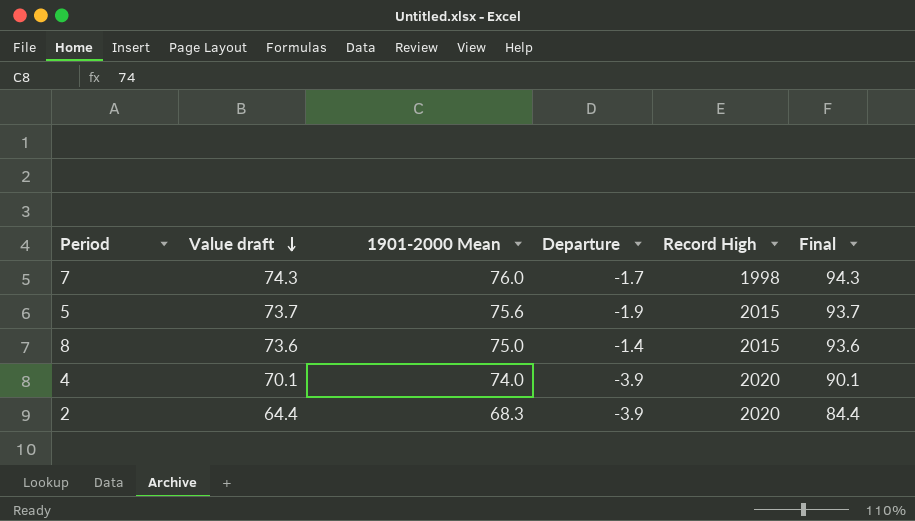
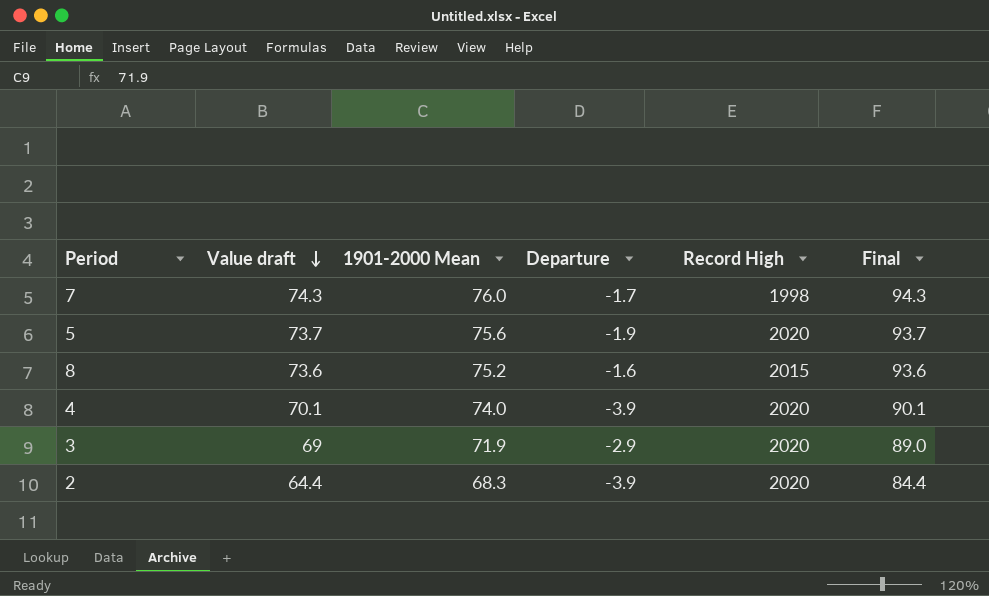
5 | Record High: 2015 -> 2020
8 | 1901-2000 Mean: 75.0 -> 75.2
8 | Departure: -1.4 -> -1.6
row 3: none -> 69 | 71.9 | -2.9 | 2020 | 89.0

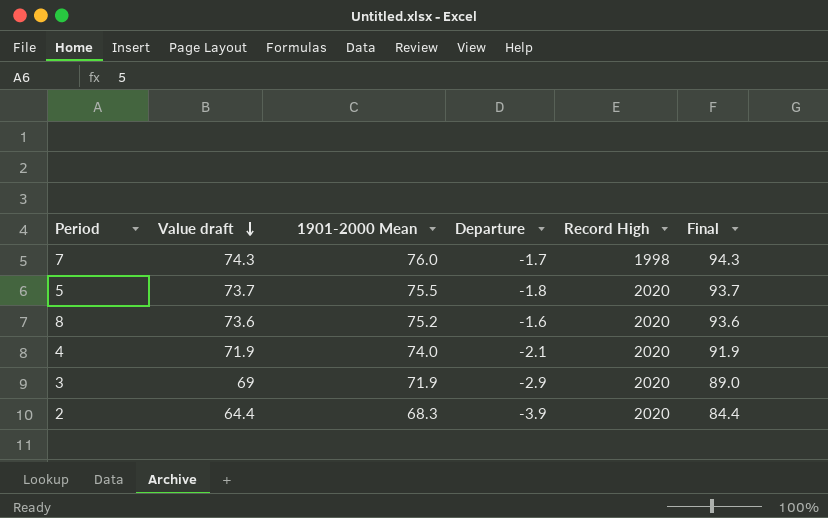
5 | 1901-2000 Mean: 75.6 -> 75.5
5 | Departure: -1.9 -> -1.8
8 | Record High: 2015 -> 2020
4 | Value draft: 70.1 -> 71.9
4 | Departure: -3.9 -> -2.1
4 | Final: 90.1 -> 91.9

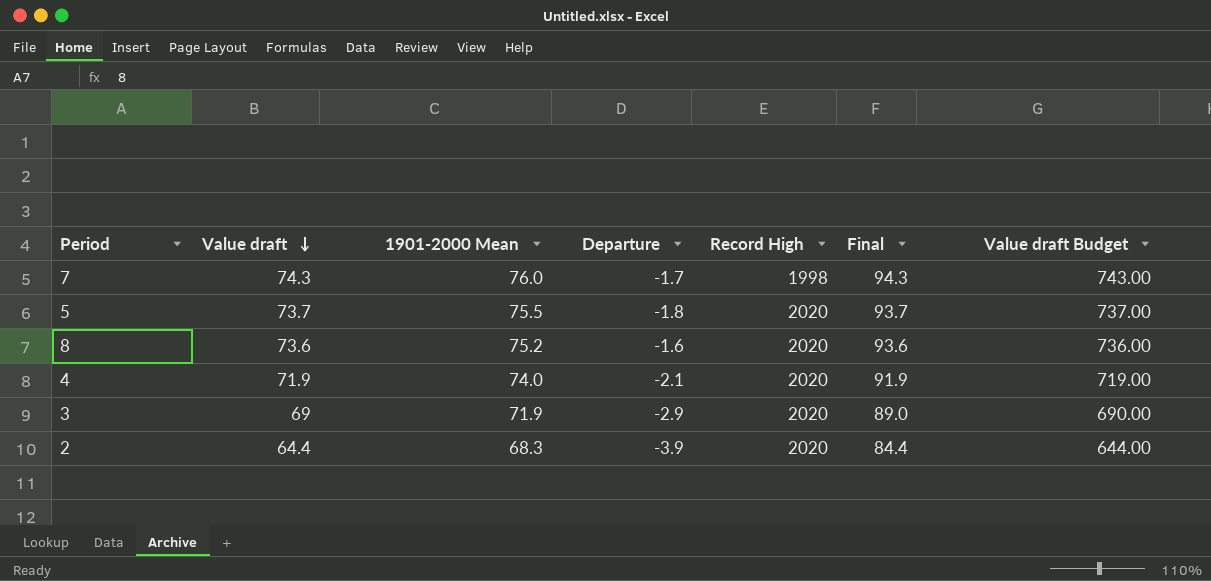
column Value draft Budget | formula: none -> [Value draft] * 10

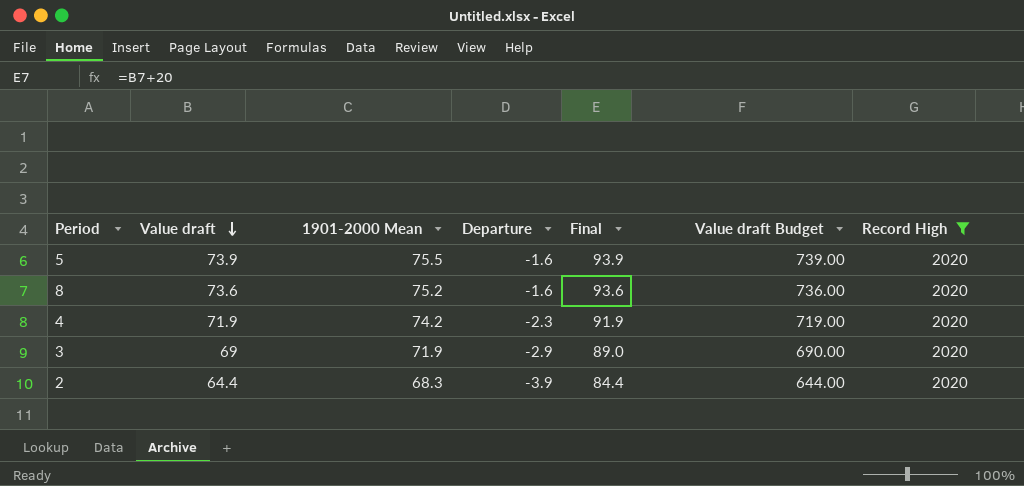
filter: none -> Record High = 2020
column Record High | position: 5 -> 7
5 | Value draft: 73.7 -> 73.9
5 | Departure: -1.8 -> -1.6
5 | Final: 93.7 -> 93.9
5 | Value draft Budget: 737.00 -> 739.00
4 | 1901-2000 Mean: 74.0 -> 74.2
4 | Departure: -2.1 -> -2.3

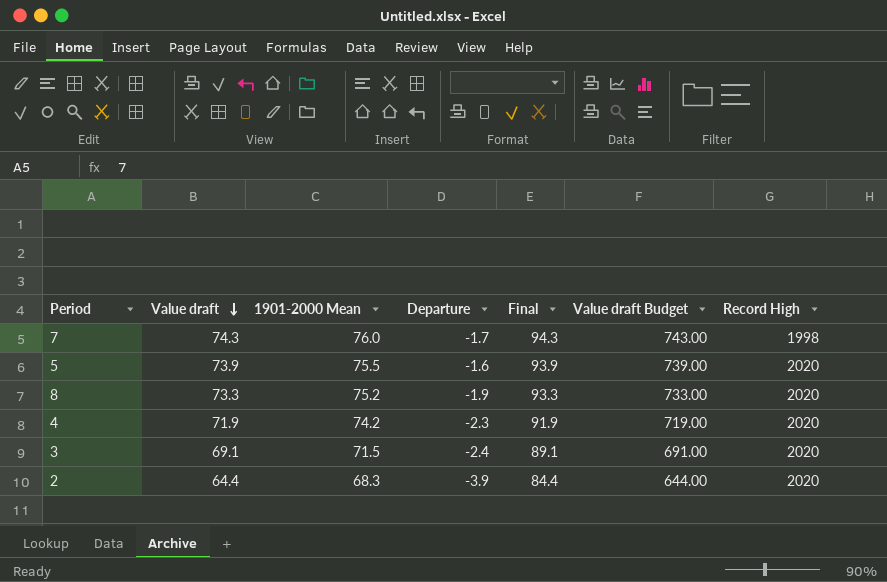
filter: Record High = 2020 -> none
8 | Value draft: 73.6 -> 73.3
8 | Departure: -1.6 -> -1.9
8 | Final: 93.6 -> 93.3
8 | Value draft Budget: 736.00 -> 733.00
3 | Value draft: 69 -> 69.1
3 | 1901-2000 Mean: 71.9 -> 71.5
3 | Departure: -2.9 -> -2.4
3 | Final: 89.0 -> 89.1
3 | Value draft Budget: 690.00 -> 691.00

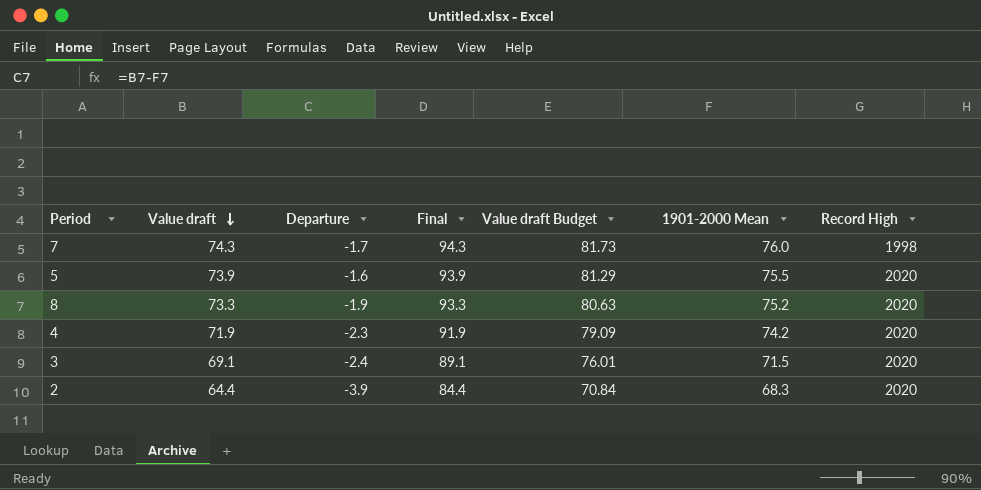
column Value draft Budget | formula: [Value draft] * 10 -> [Value draft] * 1.1
column 1901-2000 Mean | position: 3 -> 6

